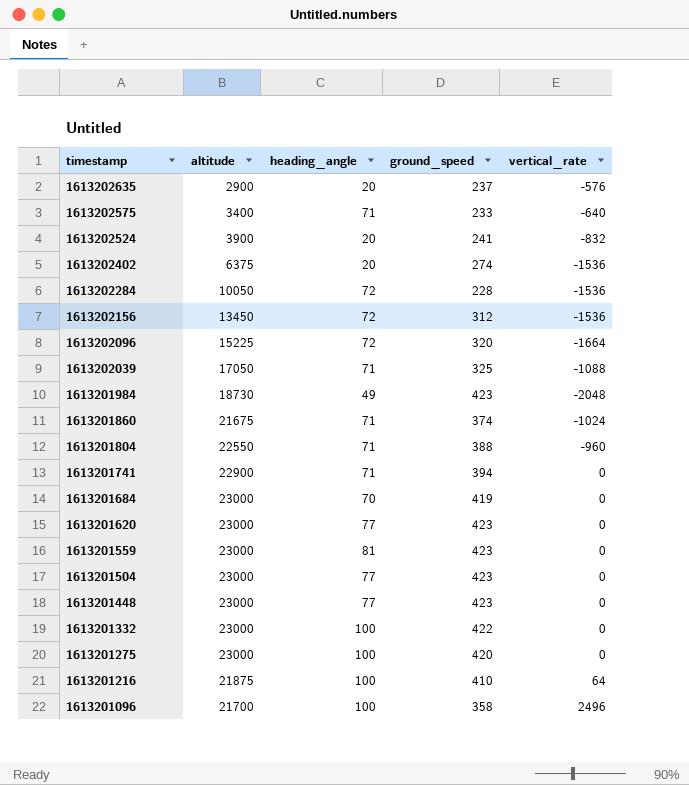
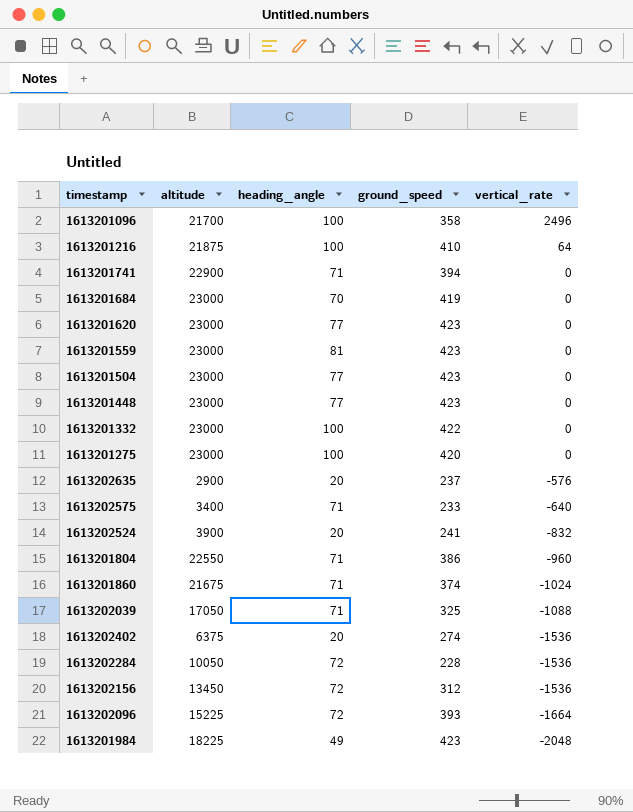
row order: timestamp descending -> vertical_rate descending
1613201804 | ground_speed: 388 -> 386
1613202096 | ground_speed: 320 -> 393
1613201984 | altitude: 18730 -> 18225

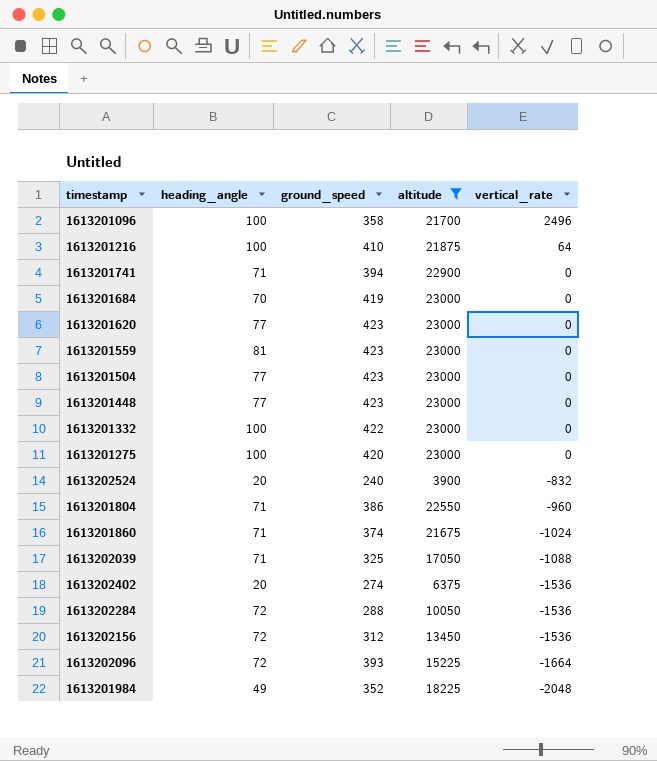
filter: none -> altitude >= 3900
column altitude | position: 2 -> 4
1613202524 | ground_speed: 241 -> 240
1613202284 | ground_speed: 228 -> 288
1613201984 | ground_speed: 423 -> 352

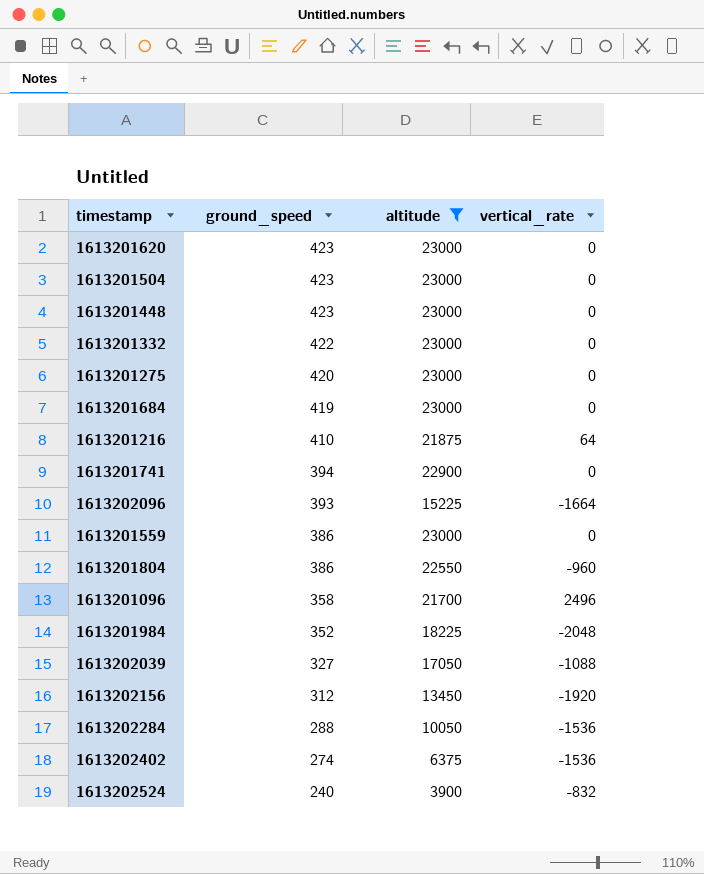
row order: vertical_rate descending -> ground_speed descending
column heading_angle | position: 2 -> none
row 1613201860: 71 | 374 | 21675 | -1024 -> none
1613201559 | ground_speed: 423 -> 386
1613202039 | ground_speed: 325 -> 327
1613202156 | vertical_rate: -1536 -> -1920

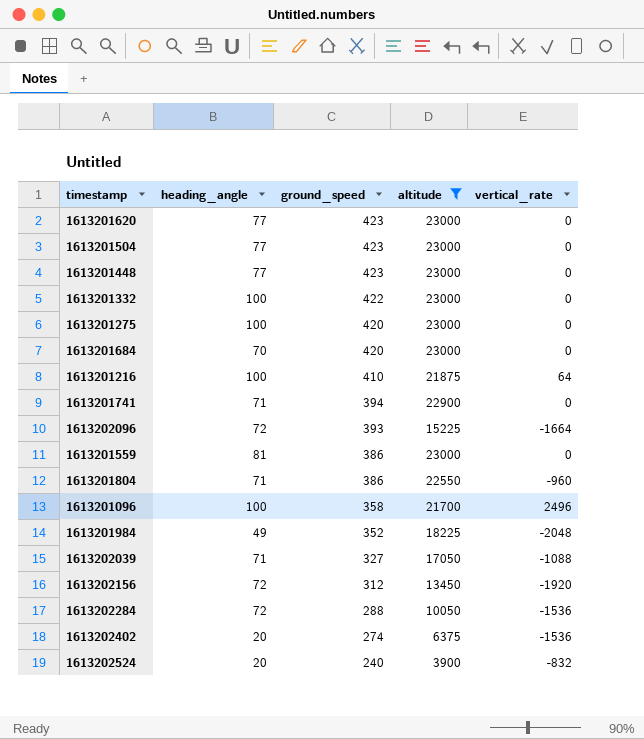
column heading_angle | position: none -> 2
1613201684 | ground_speed: 419 -> 420

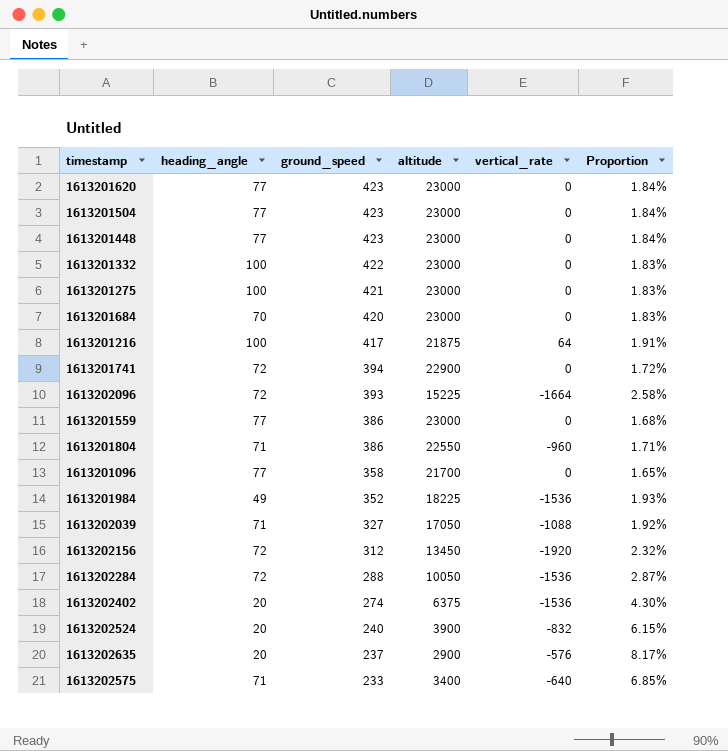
filter: altitude >= 3900 -> none
column Proportion | formula: none -> [ground_speed] / [altitude]
1613201275 | ground_speed: 420 -> 421
1613201216 | ground_speed: 410 -> 417
1613201741 | heading_angle: 71 -> 72
1613201559 | heading_angle: 81 -> 77
1613201096 | heading_angle: 100 -> 77
1613201096 | vertical_rate: 2496 -> 0
1613201984 | vertical_rate: -2048 -> -1536

